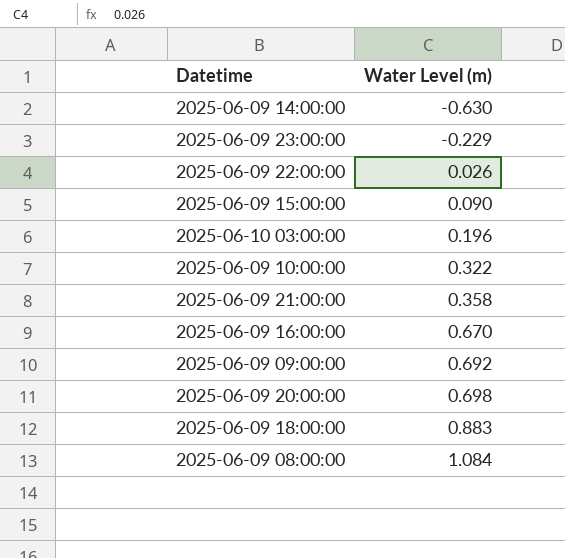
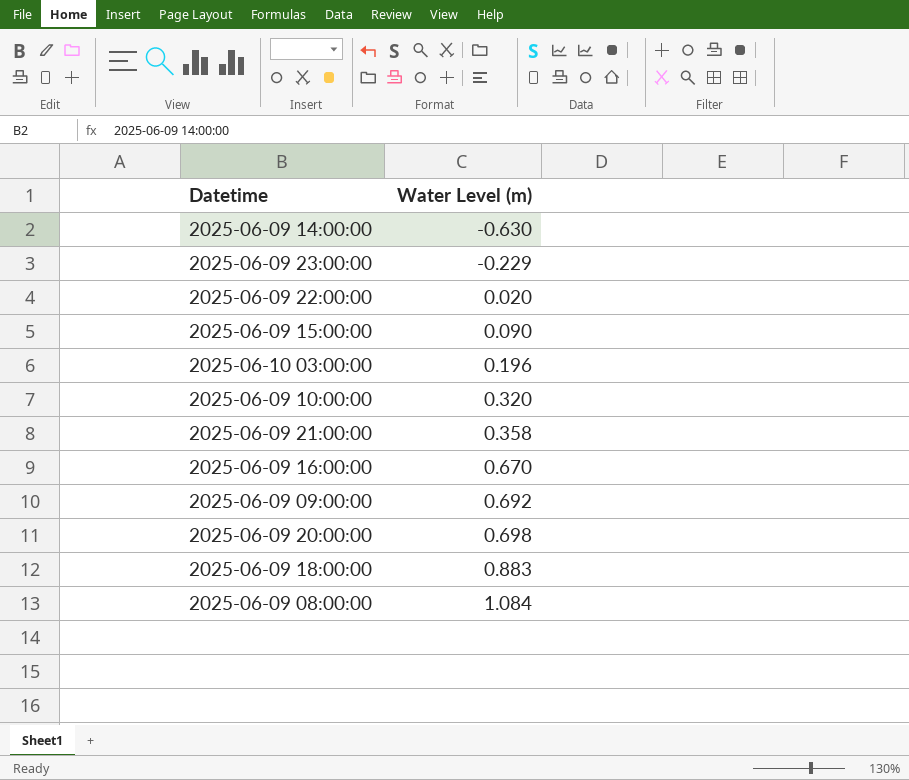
2025-06-09 22:00:00 | Water Level (m): 0.026 -> 0.020
2025-06-09 10:00:00 | Water Level (m): 0.322 -> 0.320

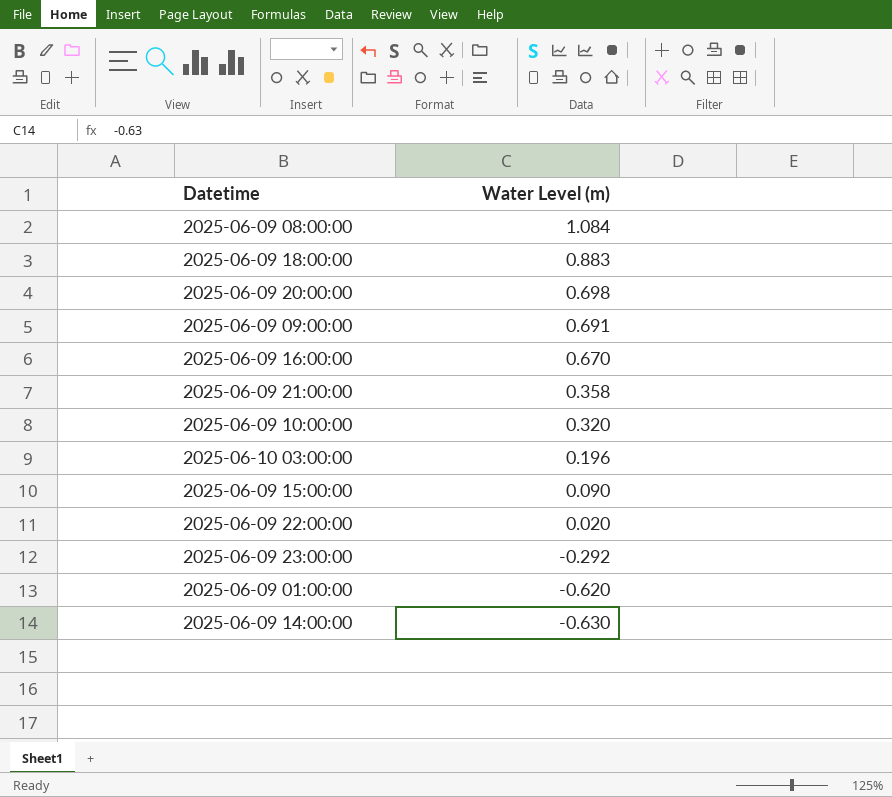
row order: Water Level (m) ascending -> Water Level (m) descending
2025-06-09 09:00:00 | Water Level (m): 0.692 -> 0.691
2025-06-09 23:00:00 | Water Level (m): -0.229 -> -0.292
row 2025-06-09 01:00:00: none -> -0.620

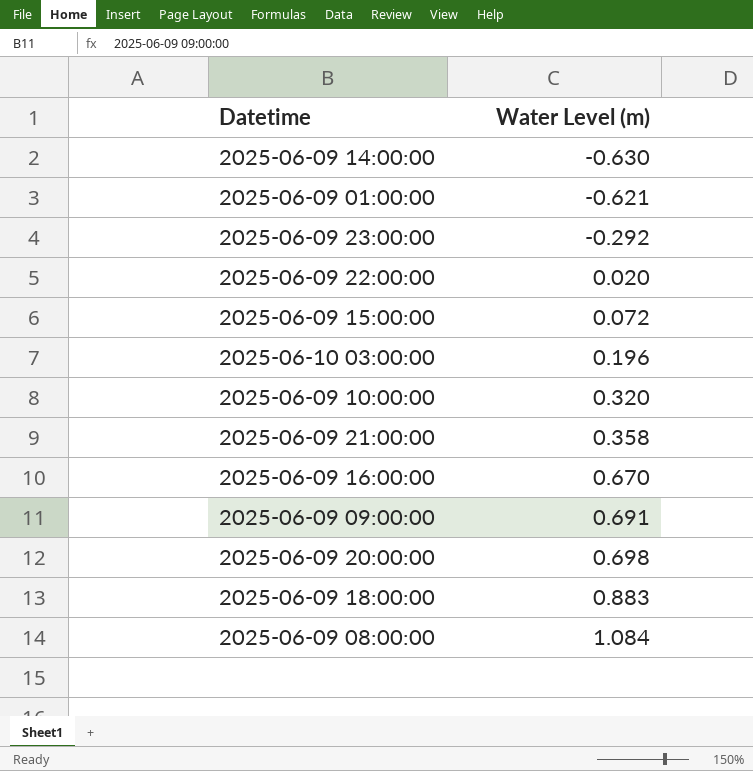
row order: Water Level (m) descending -> Water Level (m) ascending
2025-06-09 01:00:00 | Water Level (m): -0.620 -> -0.621
2025-06-09 15:00:00 | Water Level (m): 0.090 -> 0.072

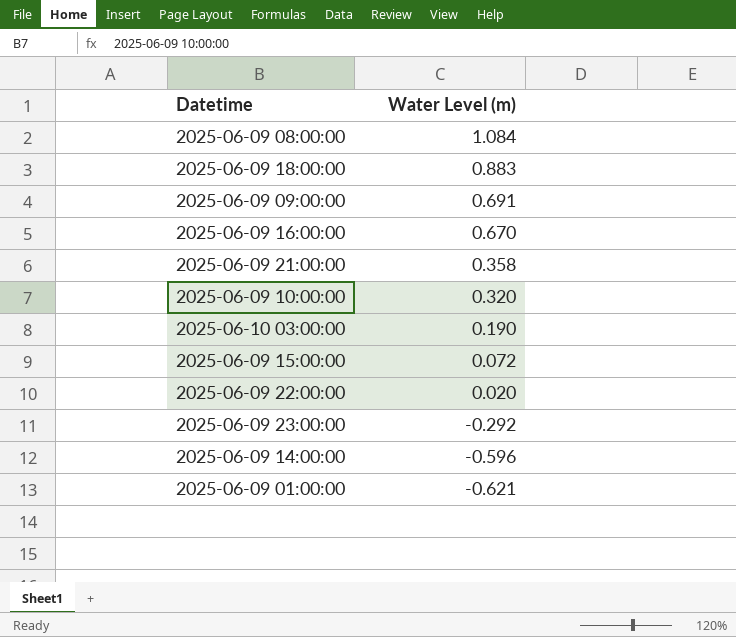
row order: Water Level (m) ascending -> Water Level (m) descending
row 2025-06-09 20:00:00: 0.698 -> none
2025-06-10 03:00:00 | Water Level (m): 0.196 -> 0.190
2025-06-09 14:00:00 | Water Level (m): -0.630 -> -0.596

